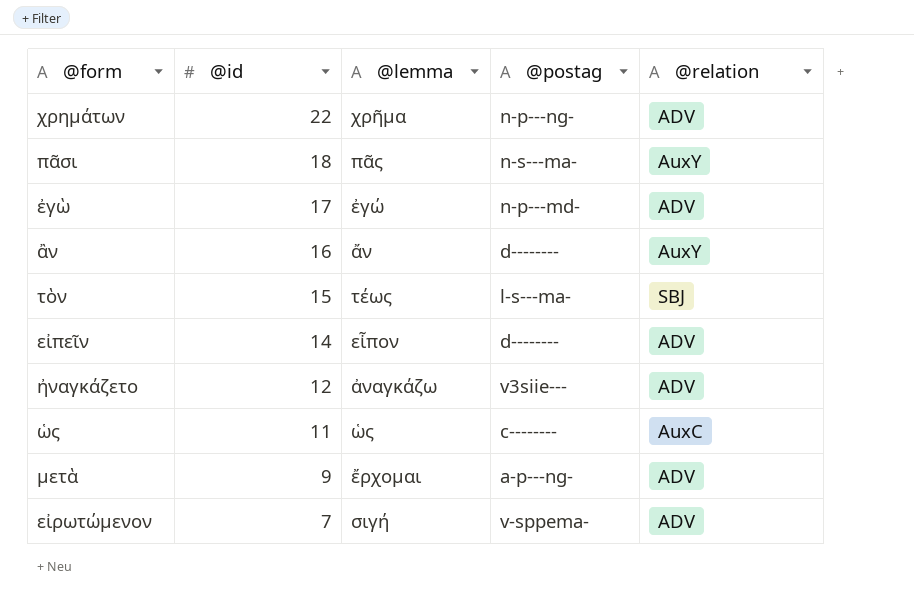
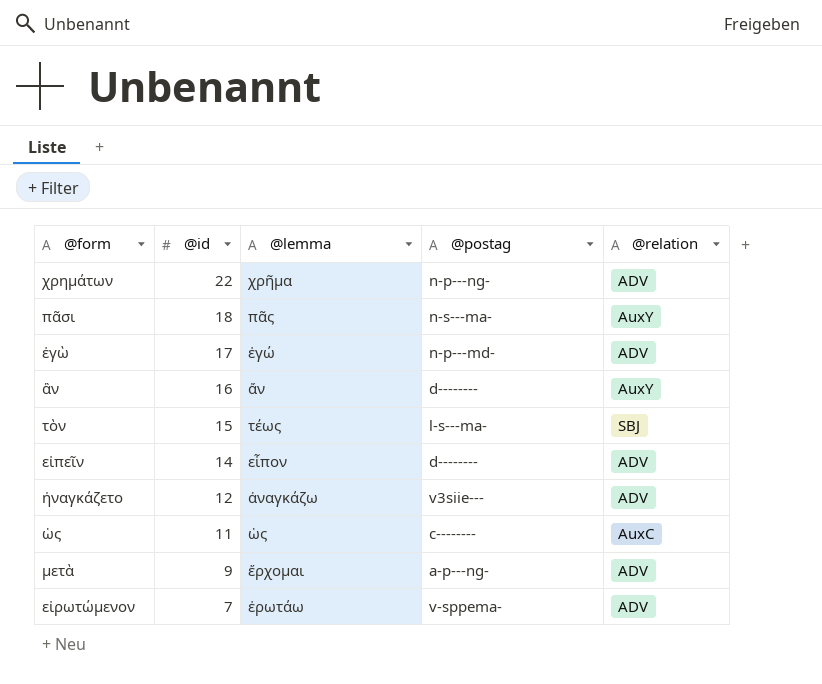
εἰρωτώμενον | @lemma: σιγή -> ἐρωτάω

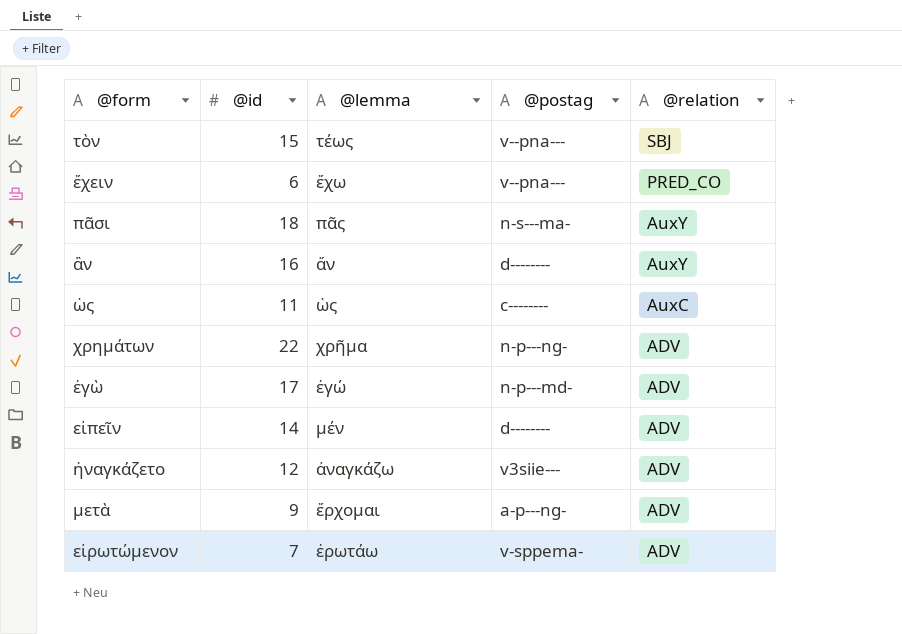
row order: @id descending -> @relation descending
τὸν | @postag: l-s---ma- -> v--pna---
row ἔχειν: none -> 6 | ἔχω | v--pna--- | PRED_CO
εἰπεῖν | @lemma: εἶπον -> μέν

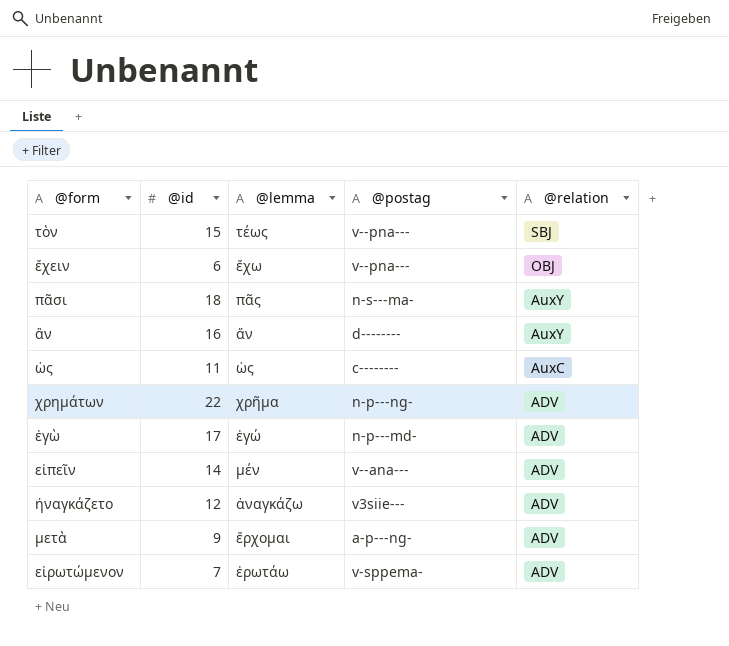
ἔχειν | @relation: PRED_CO -> OBJ
εἰπεῖν | @postag: d-------- -> v--ana---

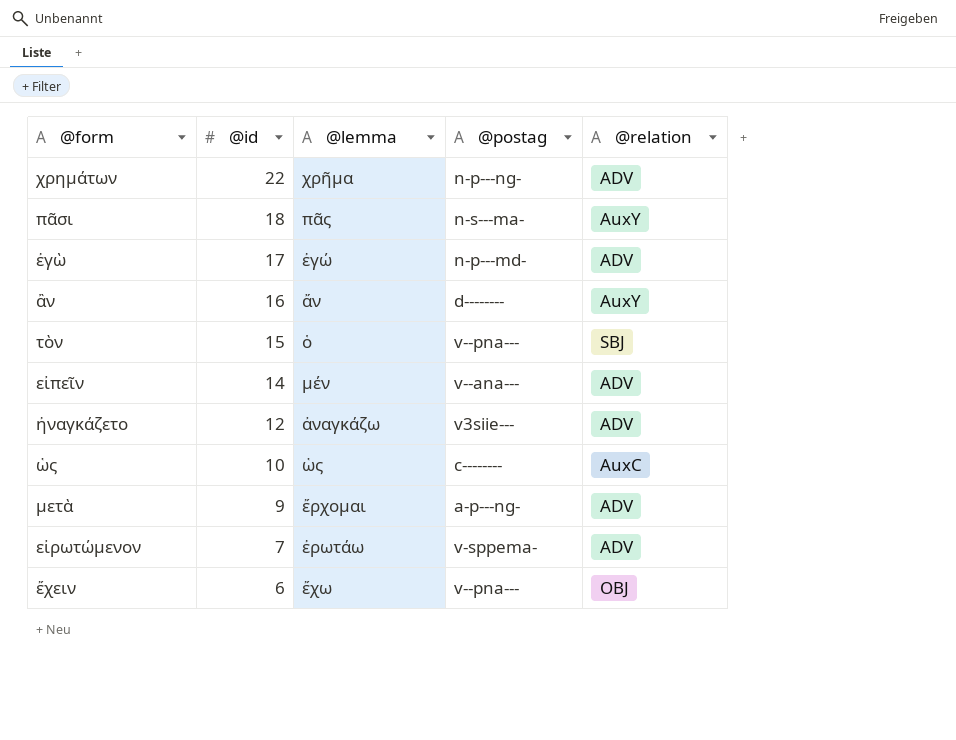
row order: @relation descending -> @id descending
τὸν | @lemma: τέως -> ὁ
ὡς | @id: 11 -> 10

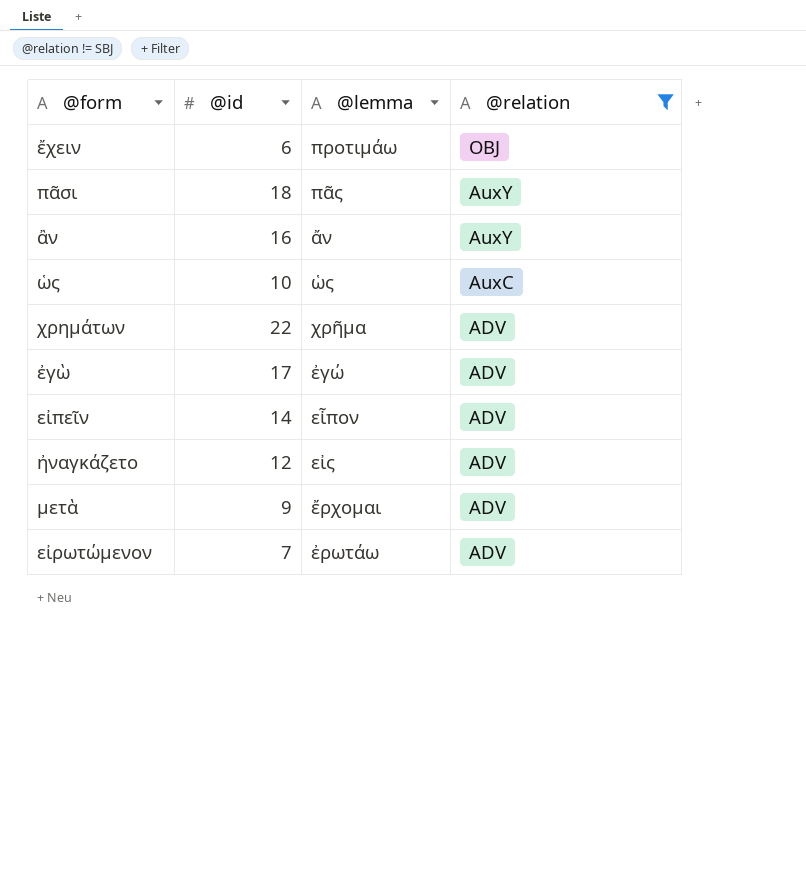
filter: none -> @relation != SBJ
row order: @id descending -> @relation descending
column @postag | position: 4 -> none
ἔχειν | @lemma: ἔχω -> προτιμάω
εἰπεῖν | @lemma: μέν -> εἶπον
ἠναγκάζετο | @lemma: ἀναγκάζω -> εἰς

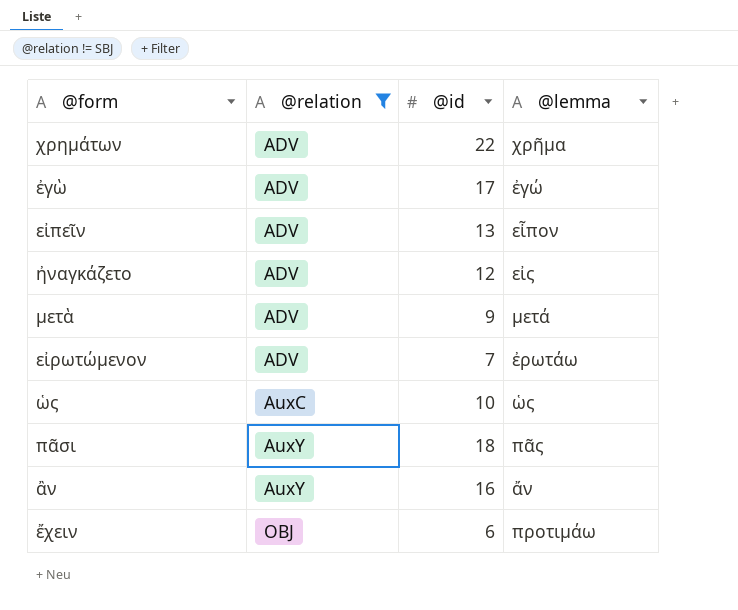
row order: @relation descending -> @relation ascending
column @relation | position: 4 -> 2
εἰπεῖν | @id: 14 -> 13
μετὰ | @lemma: ἔρχομαι -> μετά

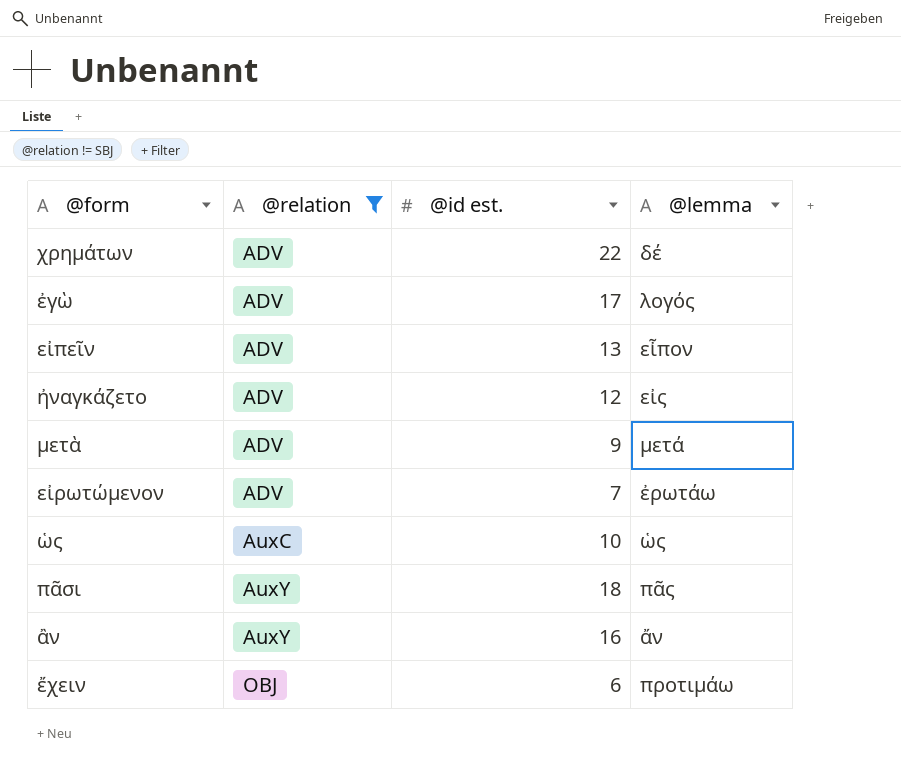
column name: @id -> @id est.
χρημάτων | @lemma: χρῆμα -> δέ
ἐγὼ | @lemma: ἐγώ -> λογός

